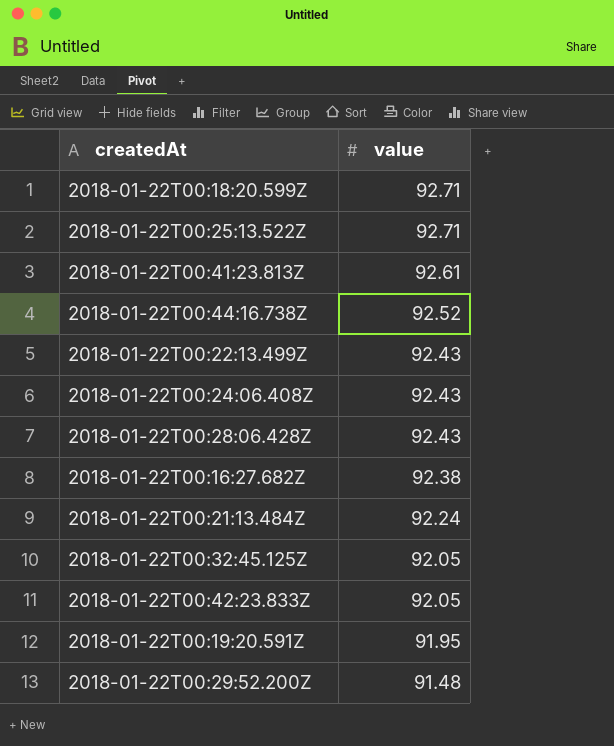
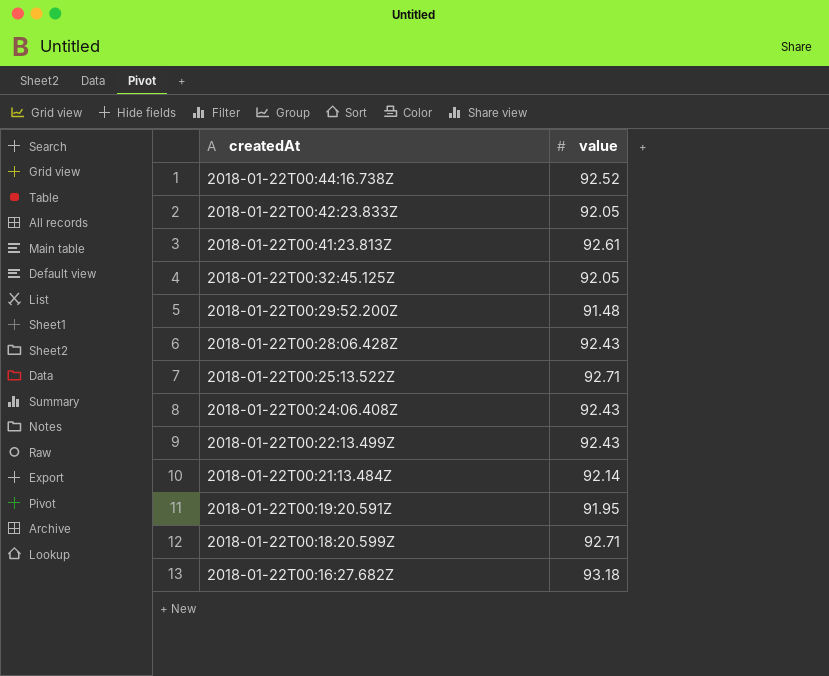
row order: value descending -> createdAt descending
2018-01-22T00:21:13.484Z | value: 92.24 -> 92.14
2018-01-22T00:16:27.682Z | value: 92.38 -> 93.18

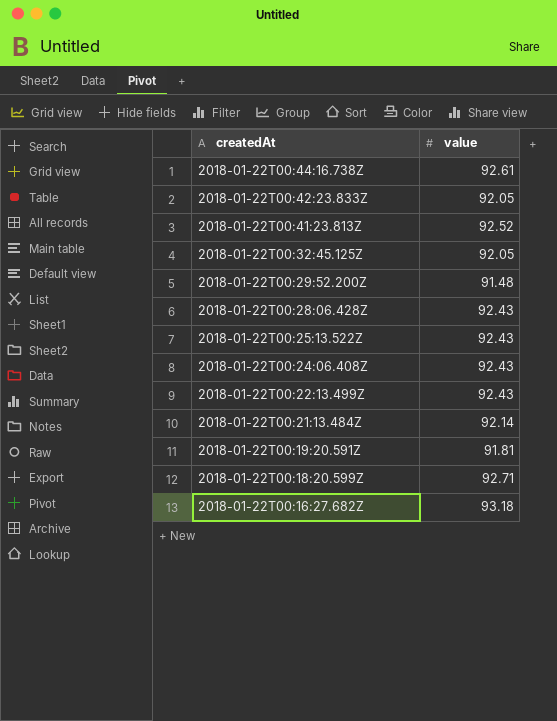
2018-01-22T00:44:16.738Z | value: 92.52 -> 92.61
2018-01-22T00:41:23.813Z | value: 92.61 -> 92.52
2018-01-22T00:25:13.522Z | value: 92.71 -> 92.43
2018-01-22T00:19:20.591Z | value: 91.95 -> 91.81

